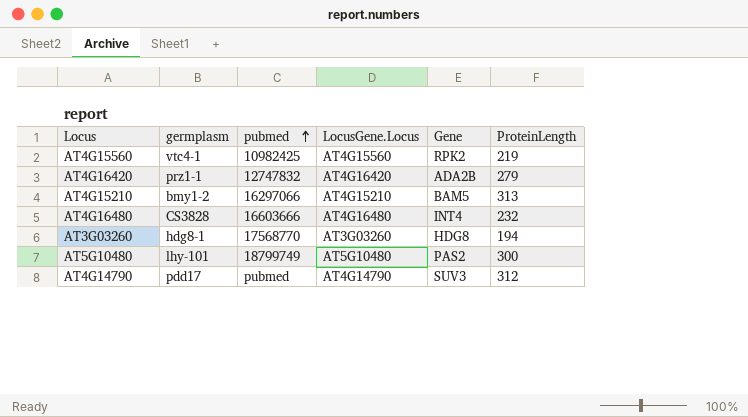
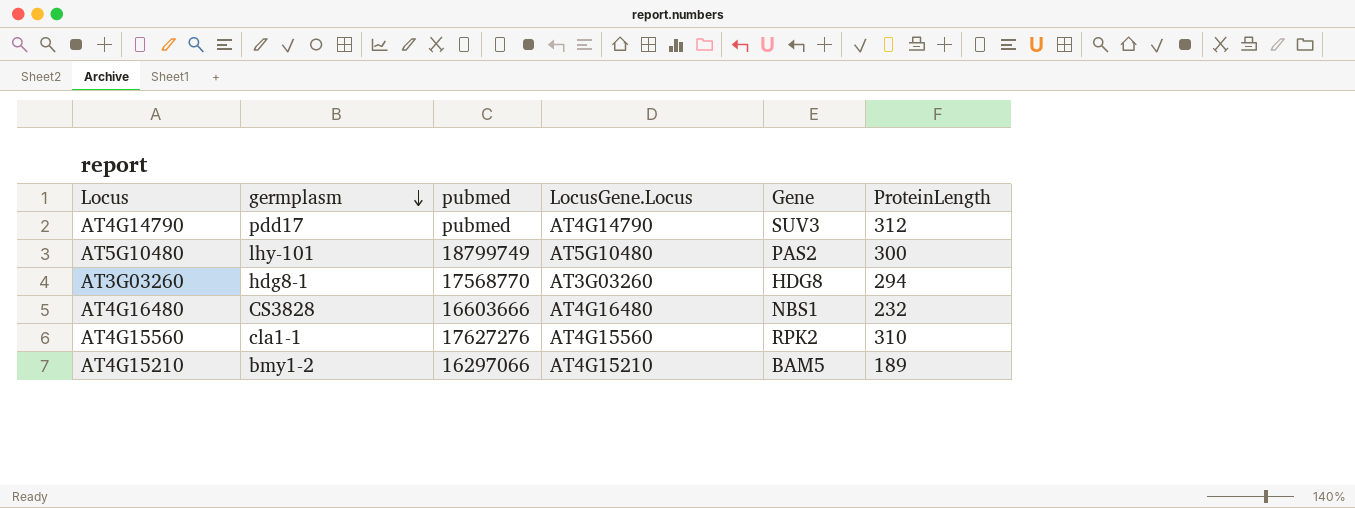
row order: pubmed ascending -> germplasm descending
row AT4G16420: prz1-1 | 12747832 | AT4G16420 | ADA2B | 279 -> none
AT3G03260 | ProteinLength: 194 -> 294
AT4G16480 | Gene: INT4 -> NBS1
AT4G15560 | germplasm: vtc4-1 -> cla1-1
AT4G15560 | pubmed: 10982425 -> 17627276
AT4G15560 | ProteinLength: 219 -> 310
AT4G15210 | ProteinLength: 313 -> 189

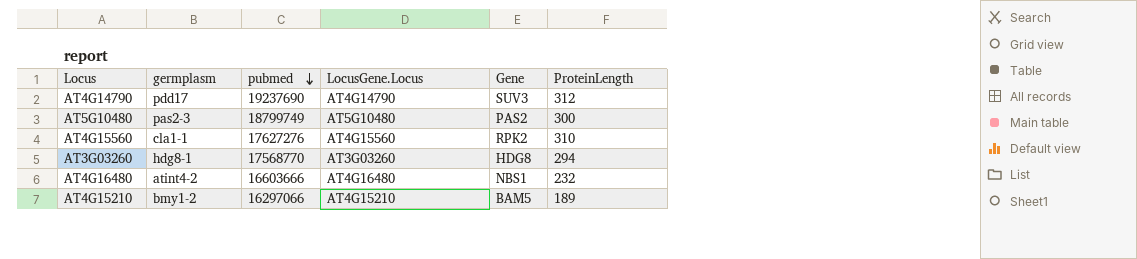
row order: germplasm descending -> pubmed descending
AT4G14790 | pubmed: pubmed -> 19237690
AT5G10480 | germplasm: lhy-101 -> pas2-3
AT4G16480 | germplasm: CS3828 -> atint4-2

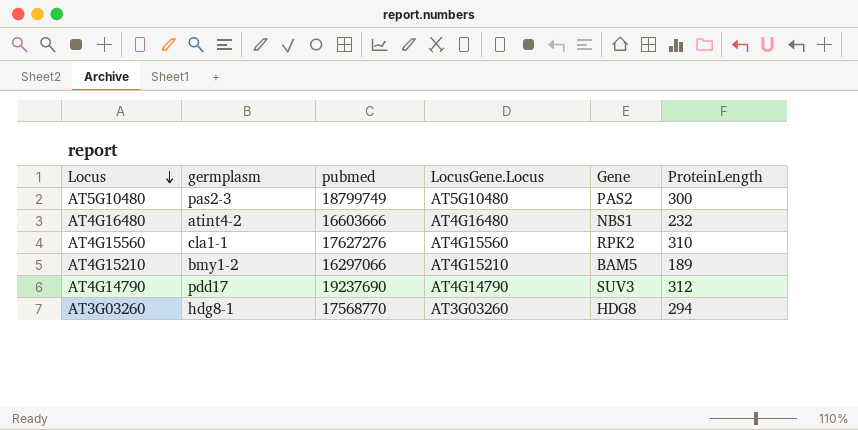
row order: pubmed descending -> Locus descending

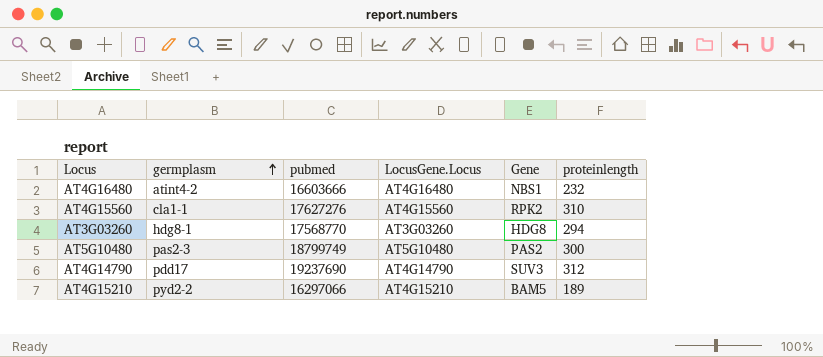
row order: Locus descending -> germplasm ascending
column name: ProteinLength -> proteinlength
AT4G15210 | germplasm: bmy1-2 -> pyd2-2

